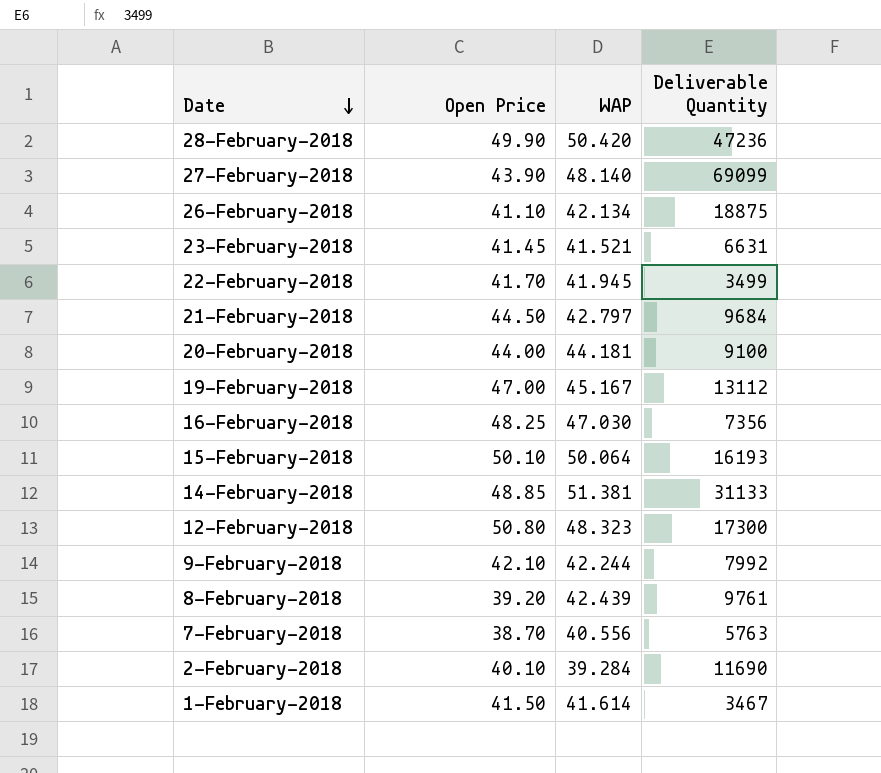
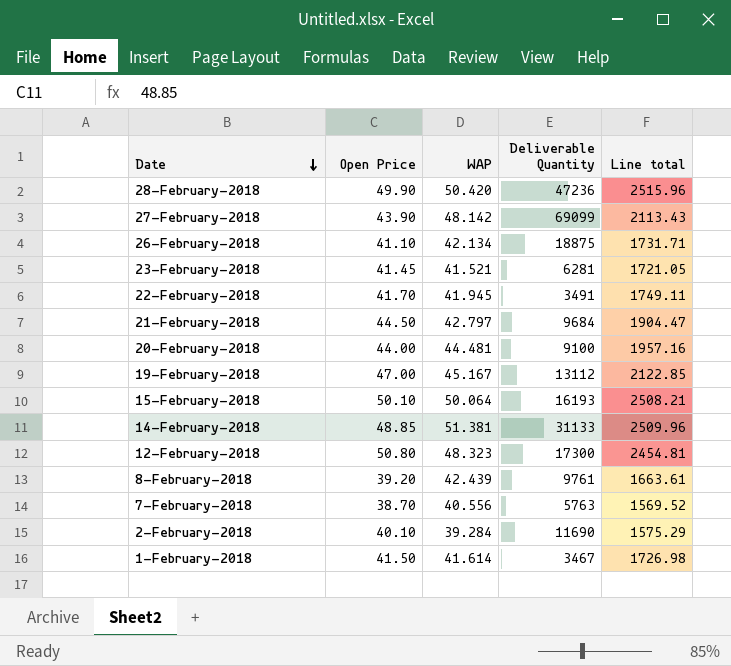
column Line total | formula: none -> [Open Price] * [WAP]
row 16-February-2018: 48.25 | 47.030 | 7356 -> none
row 9-February-2018: 42.10 | 42.244 | 7992 -> none
27-February-2018 | WAP: 48.140 -> 48.142
23-February-2018 | Deliverable Quantity: 6631 -> 6281
22-February-2018 | Deliverable Quantity: 3499 -> 3491
20-February-2018 | WAP: 44.181 -> 44.481

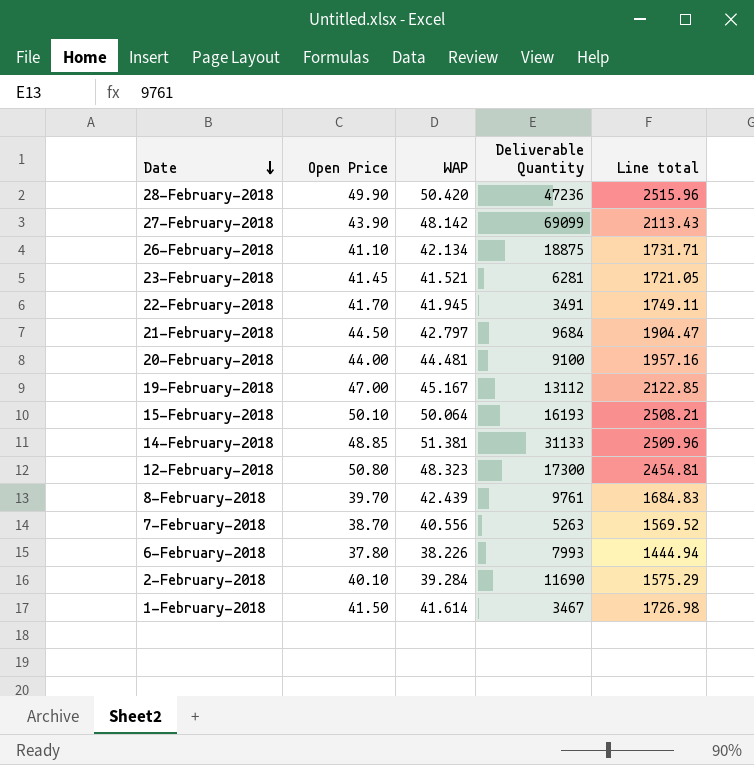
8-February-2018 | Open Price: 39.20 -> 39.70
8-February-2018 | Line total: 1663.61 -> 1684.83
7-February-2018 | Deliverable Quantity: 5763 -> 5263
row 6-February-2018: none -> 37.80 | 38.226 | 7993 | 1444.94

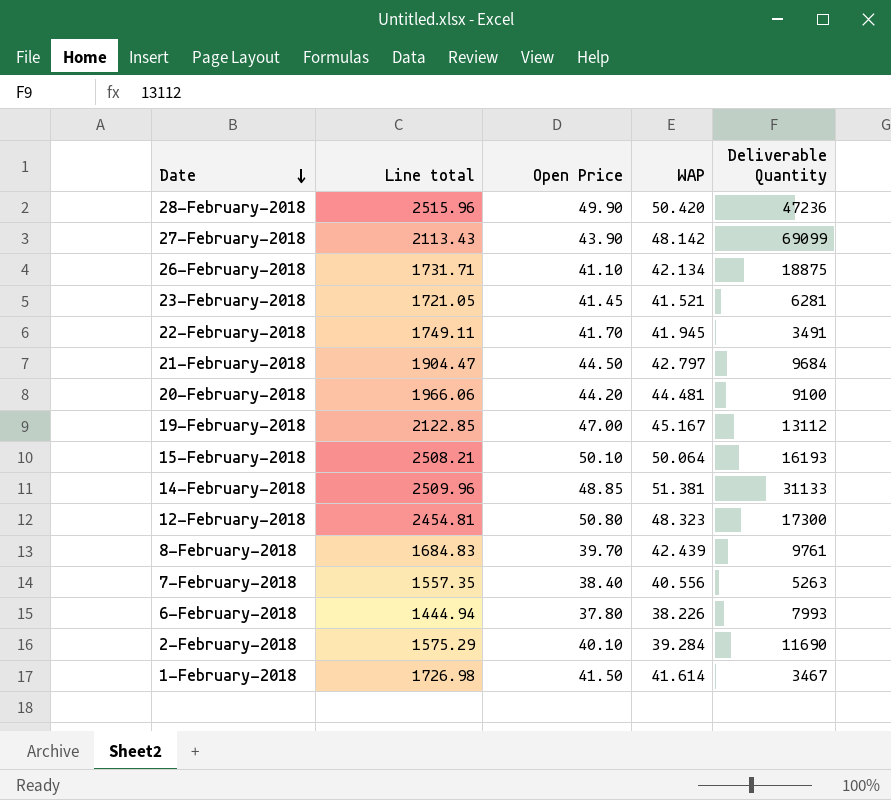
column Line total | position: 5 -> 2
20-February-2018 | Line total: 1957.16 -> 1966.06
20-February-2018 | Open Price: 44.00 -> 44.20
7-February-2018 | Line total: 1569.52 -> 1557.35
7-February-2018 | Open Price: 38.70 -> 38.40

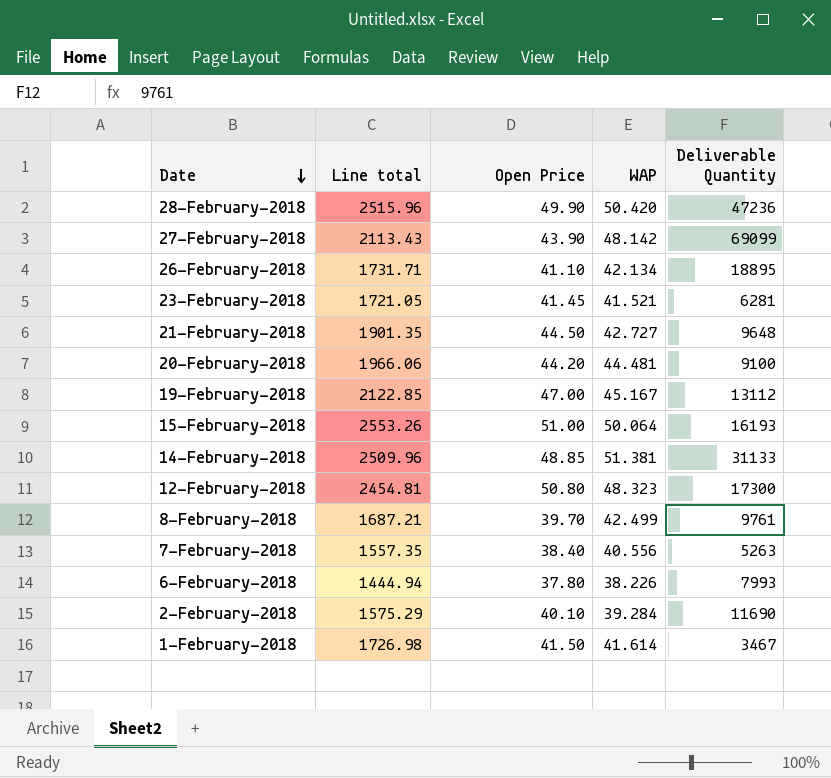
row 22-February-2018: 1749.11 | 41.70 | 41.945 | 3491 -> none
26-February-2018 | Deliverable Quantity: 18875 -> 18895
21-February-2018 | Line total: 1904.47 -> 1901.35
21-February-2018 | WAP: 42.797 -> 42.727
21-February-2018 | Deliverable Quantity: 9684 -> 9648
15-February-2018 | Line total: 2508.21 -> 2553.26
15-February-2018 | Open Price: 50.10 -> 51.00
8-February-2018 | Line total: 1684.83 -> 1687.21
8-February-2018 | WAP: 42.439 -> 42.499

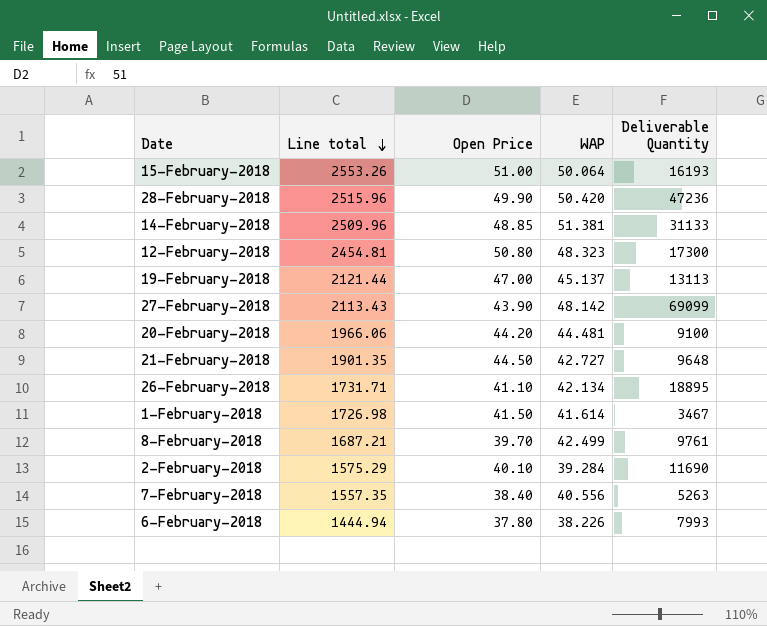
row order: Date descending -> Line total descending
row 23-February-2018: 1721.05 | 41.45 | 41.521 | 6281 -> none
19-February-2018 | Line total: 2122.85 -> 2121.44
19-February-2018 | WAP: 45.167 -> 45.137
19-February-2018 | Deliverable Quantity: 13112 -> 13113

